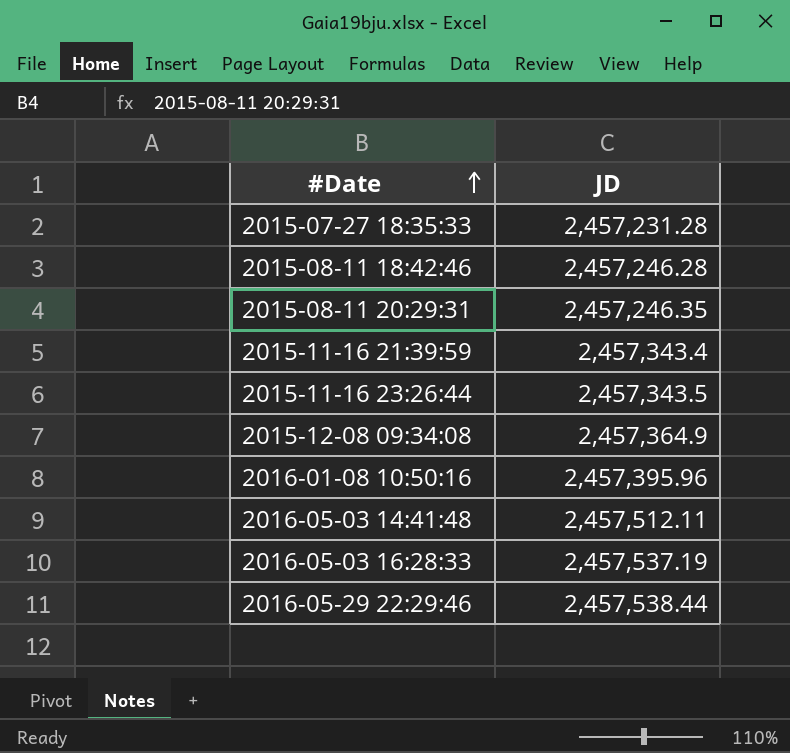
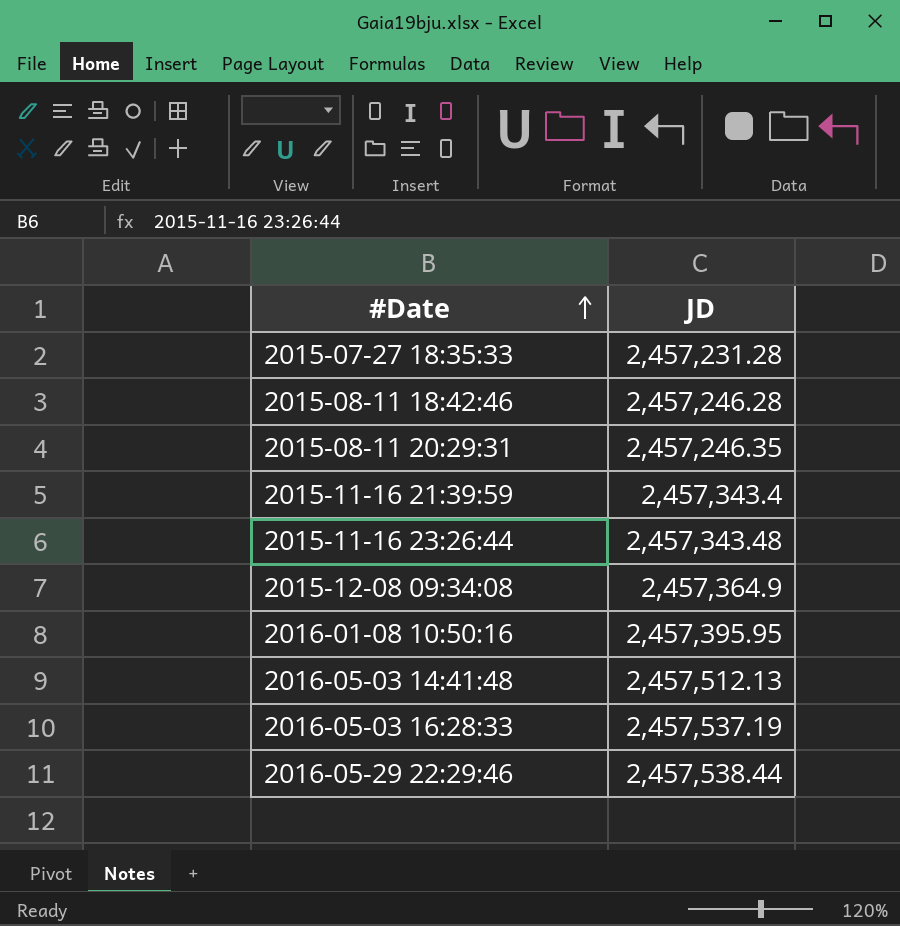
2015-11-16 23:26:44 | JD: 2,457,343.5 -> 2,457,343.48
2016-01-08 10:50:16 | JD: 2,457,395.96 -> 2,457,395.95
2016-05-03 14:41:48 | JD: 2,457,512.11 -> 2,457,512.13

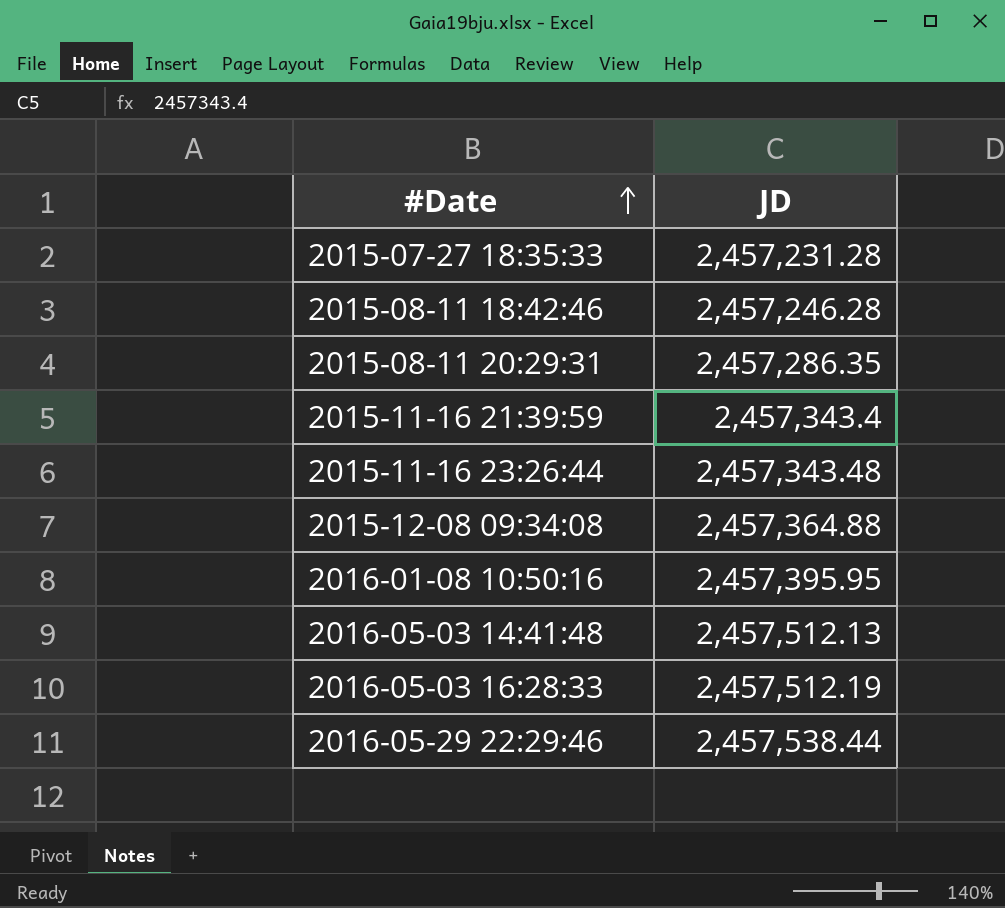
2015-08-11 20:29:31 | JD: 2,457,246.35 -> 2,457,286.35
2015-12-08 09:34:08 | JD: 2,457,364.9 -> 2,457,364.88
2016-05-03 16:28:33 | JD: 2,457,537.19 -> 2,457,512.19

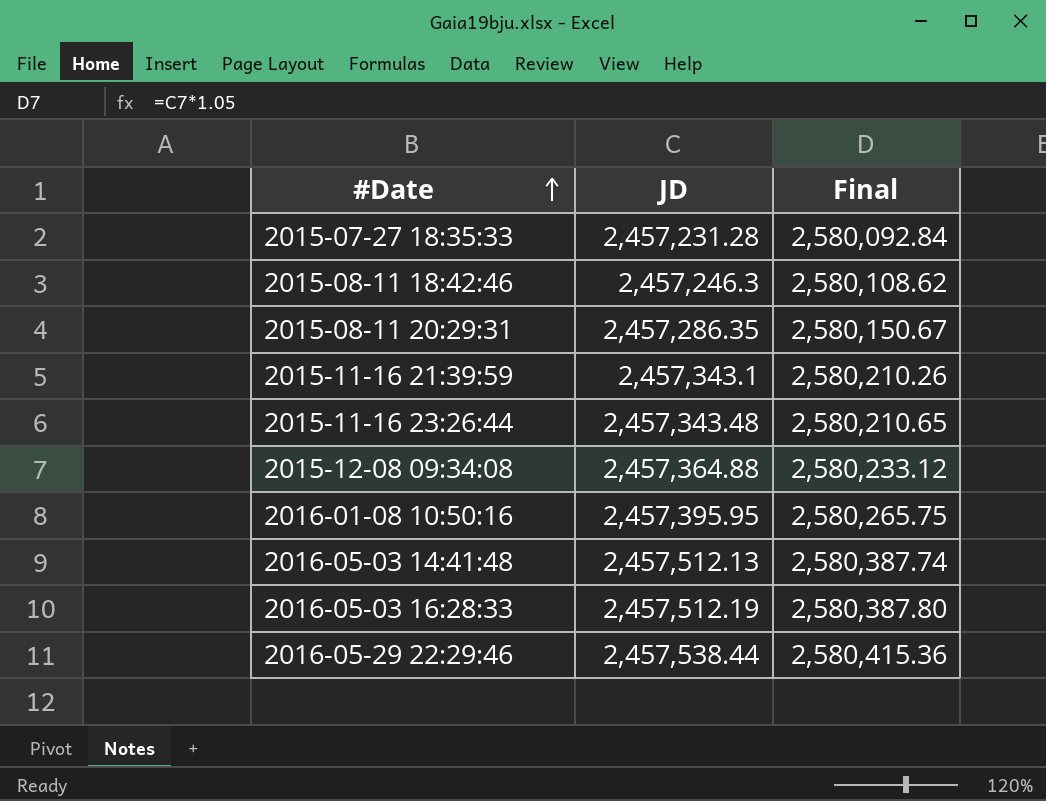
column Final | formula: none -> [JD] * 1.05
2015-08-11 18:42:46 | JD: 2,457,246.28 -> 2,457,246.3
2015-11-16 21:39:59 | JD: 2,457,343.4 -> 2,457,343.1

